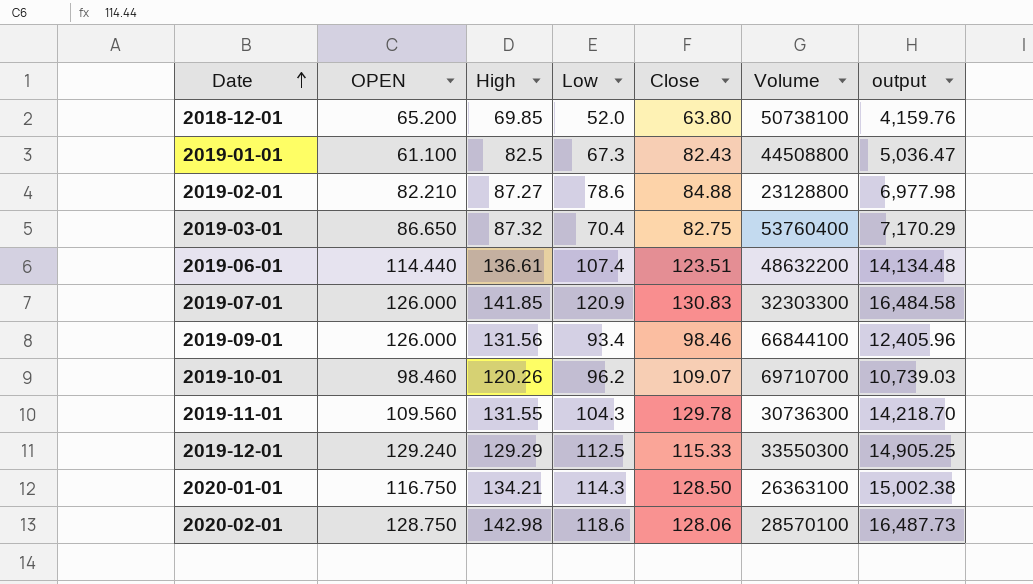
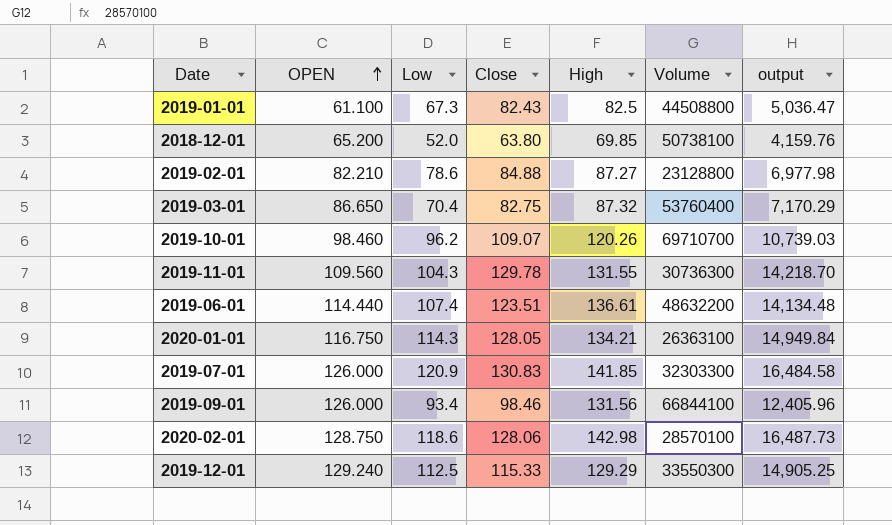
row order: Date ascending -> OPEN ascending
column High | position: 3 -> 5
2020-01-01 | Close: 128.50 -> 128.05
2020-01-01 | output: 15,002.38 -> 14,949.84

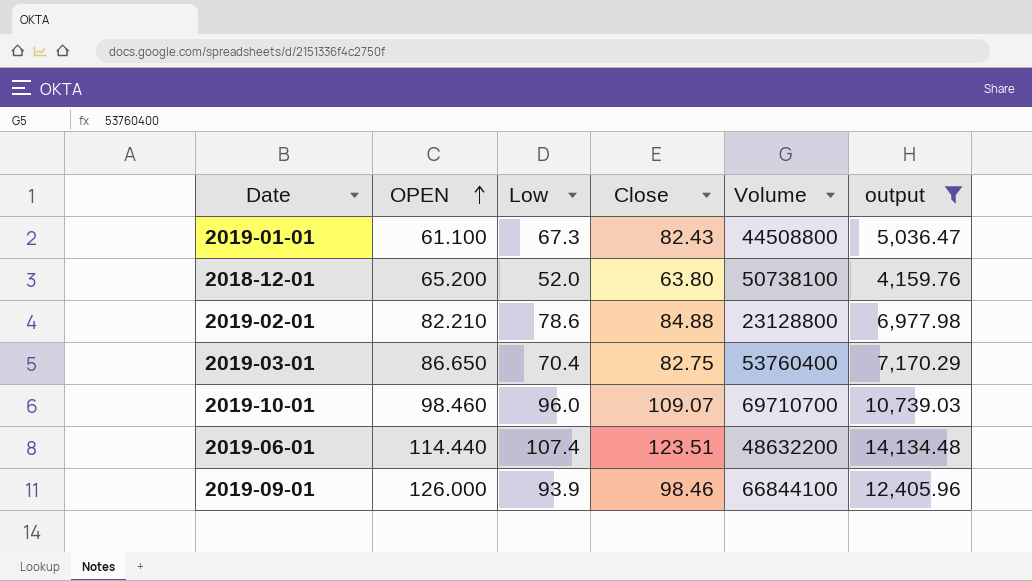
filter: none -> output <= 14,134.48
column High | position: 5 -> none
2019-10-01 | Low: 96.2 -> 96.0
2019-09-01 | Low: 93.4 -> 93.9

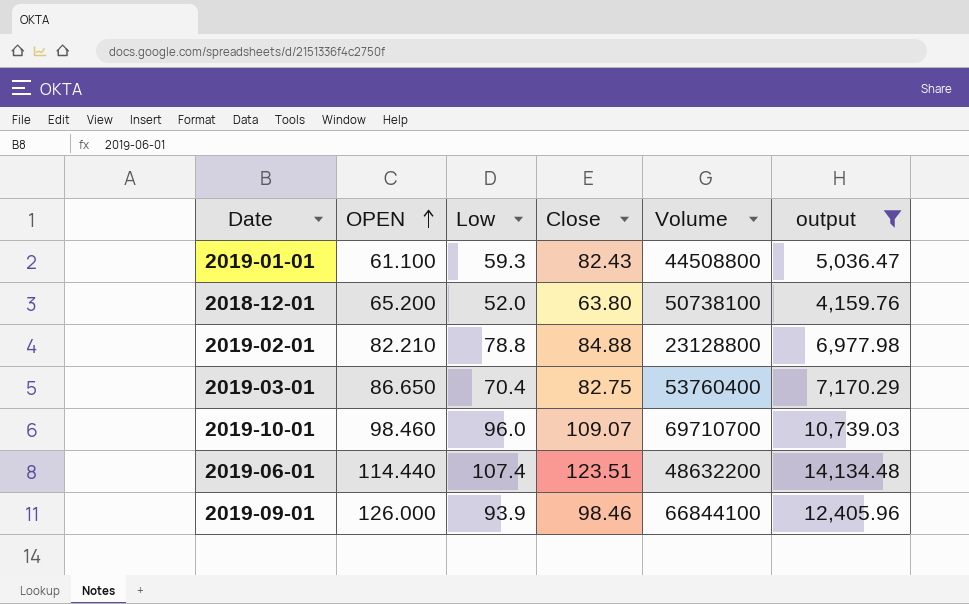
2019-01-01 | Low: 67.3 -> 59.3
2019-02-01 | Low: 78.6 -> 78.8

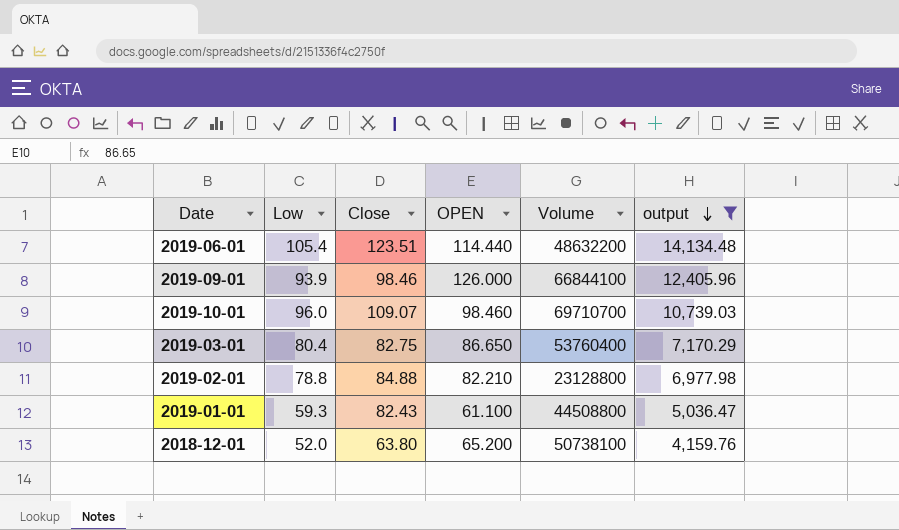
row order: OPEN ascending -> output descending
column OPEN | position: 2 -> 4
2019-06-01 | Low: 107.4 -> 105.4
2019-03-01 | Low: 70.4 -> 80.4

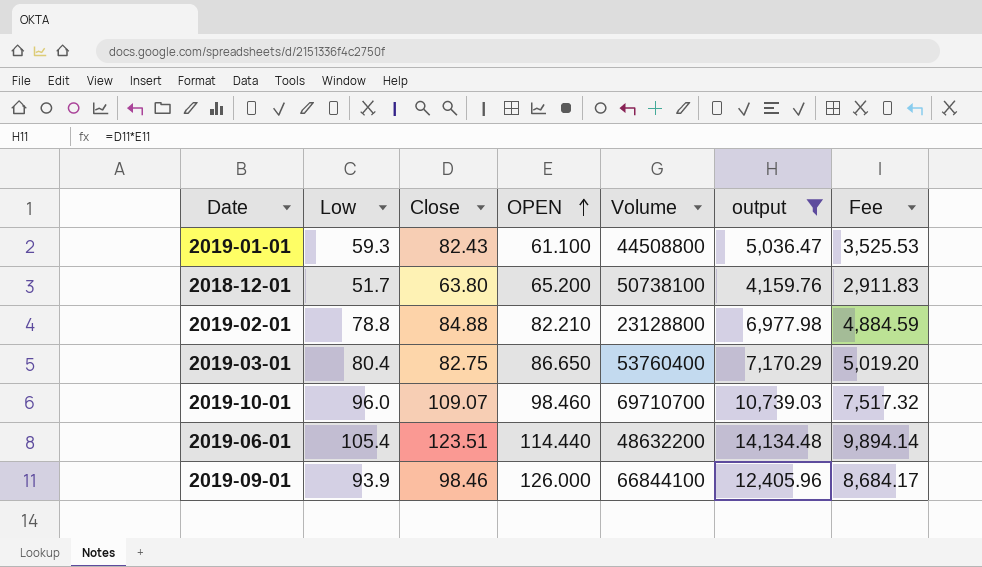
row order: output descending -> OPEN ascending
column Fee | formula: none -> [output] * 0.7
2018-12-01 | Low: 52.0 -> 51.7

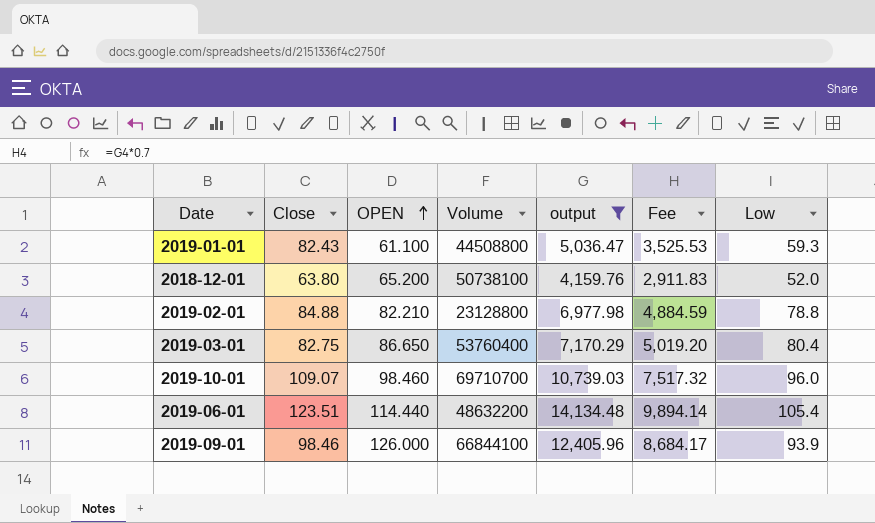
column Low | position: 2 -> 7
2018-12-01 | Low: 51.7 -> 52.0

